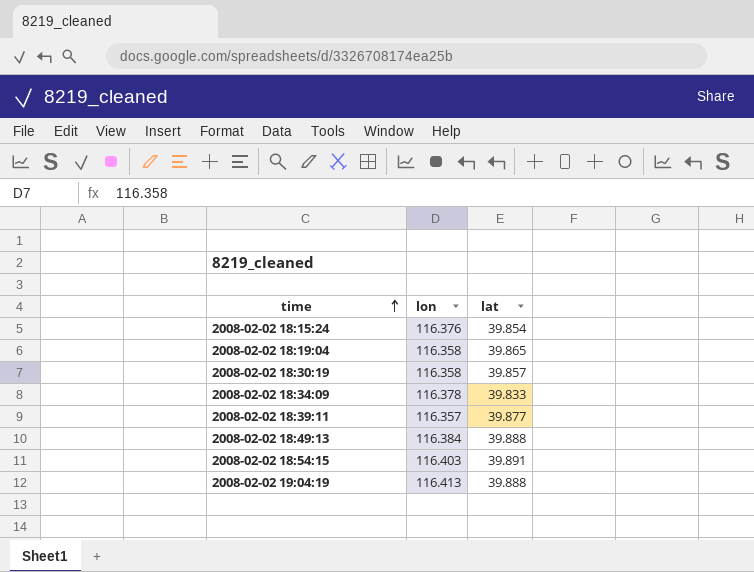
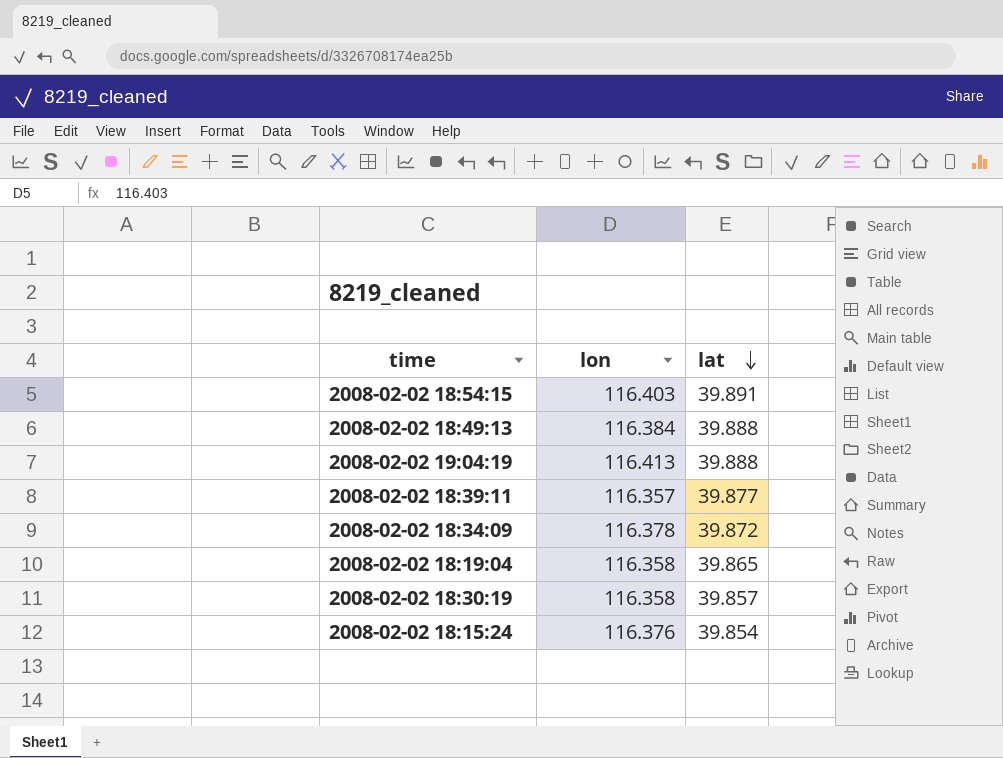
row order: time ascending -> lat descending
2008-02-02 18:34:09 | lat: 39.833 -> 39.872

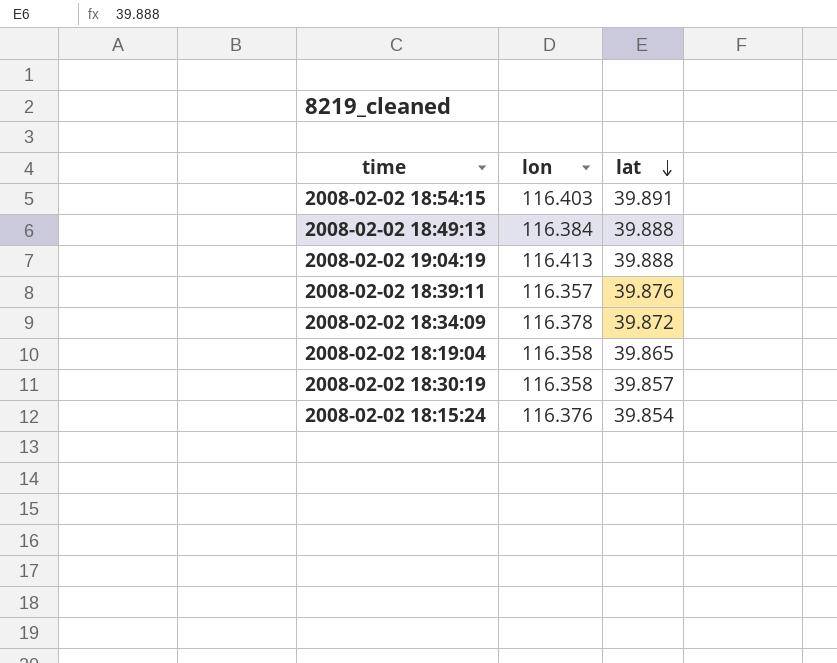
2008-02-02 18:39:11 | lat: 39.877 -> 39.876

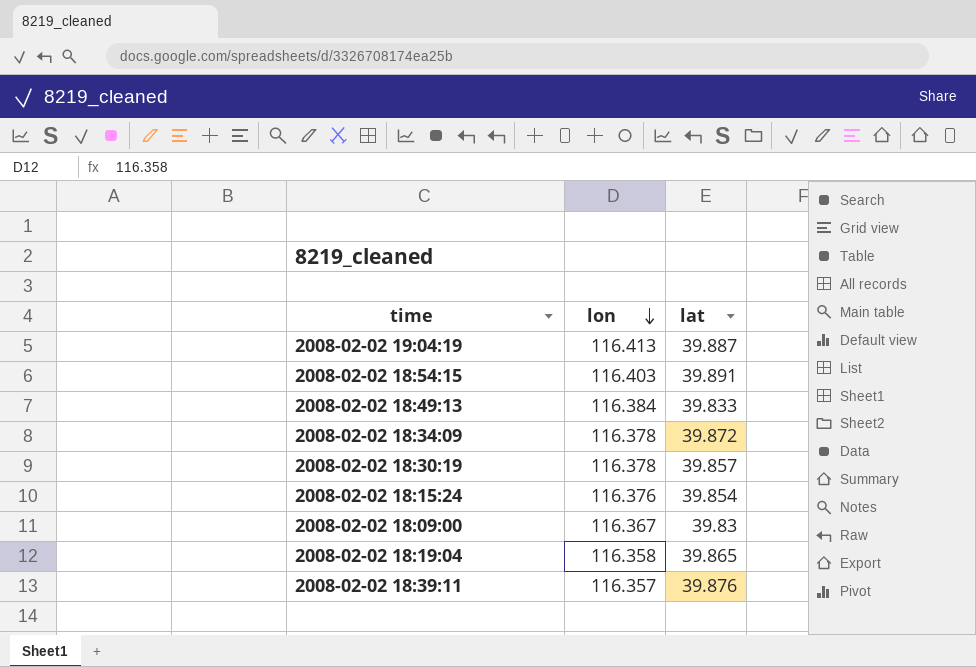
row order: lat descending -> lon descending
2008-02-02 19:04:19 | lat: 39.888 -> 39.887
2008-02-02 18:49:13 | lat: 39.888 -> 39.833
2008-02-02 18:30:19 | lon: 116.358 -> 116.378
row 2008-02-02 18:09:00: none -> 116.367 | 39.83

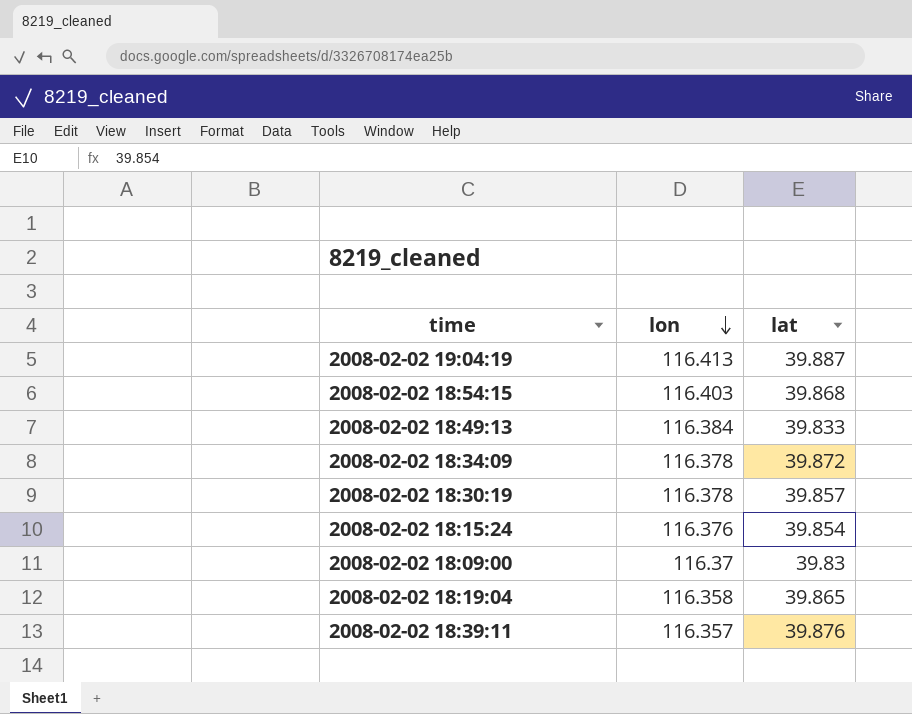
2008-02-02 18:54:15 | lat: 39.891 -> 39.868
2008-02-02 18:09:00 | lon: 116.367 -> 116.37

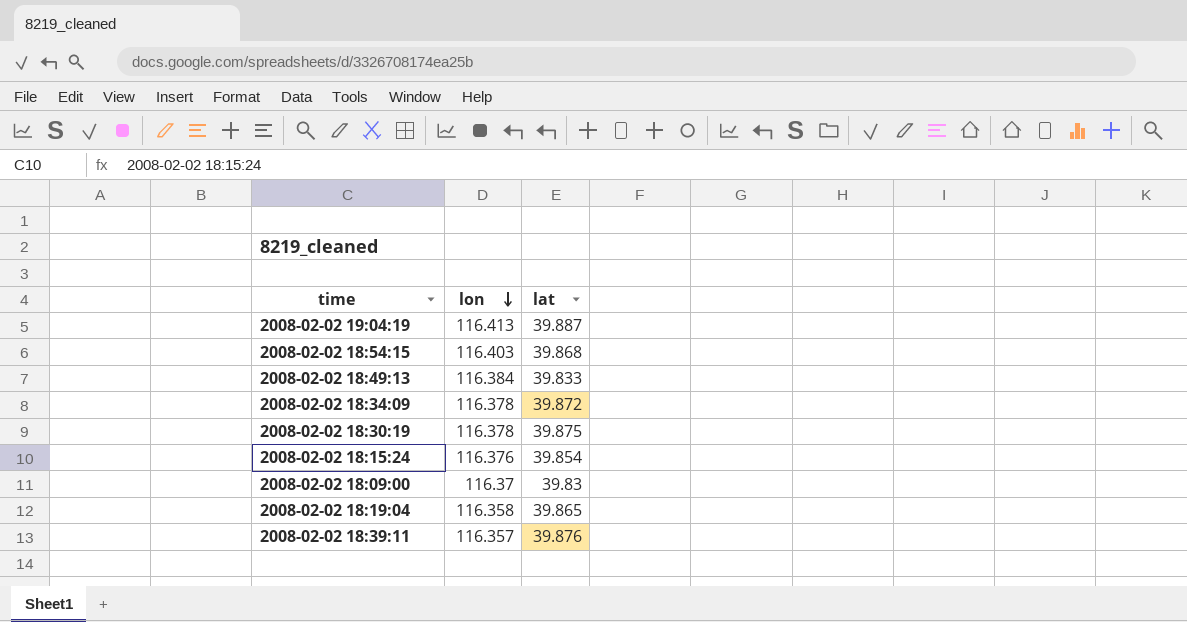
2008-02-02 18:30:19 | lat: 39.857 -> 39.875

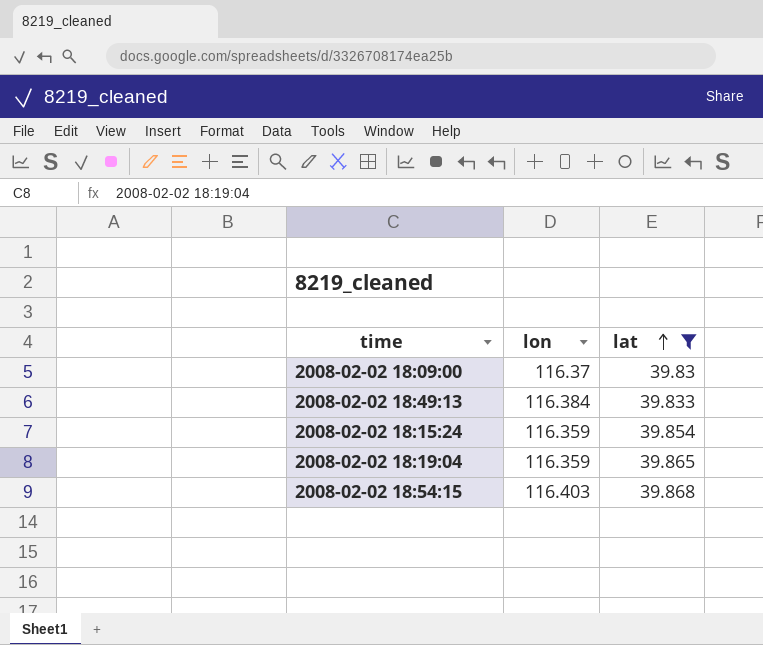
filter: none -> lat <= 39.868
row order: lon descending -> lat ascending
2008-02-02 18:15:24 | lon: 116.376 -> 116.359
2008-02-02 18:19:04 | lon: 116.358 -> 116.359

